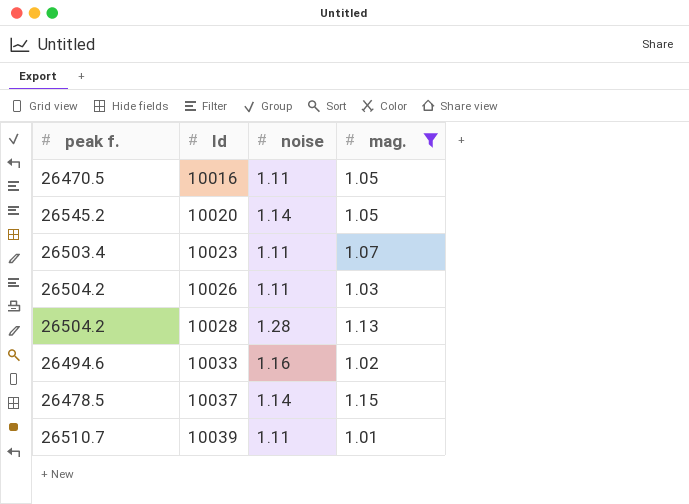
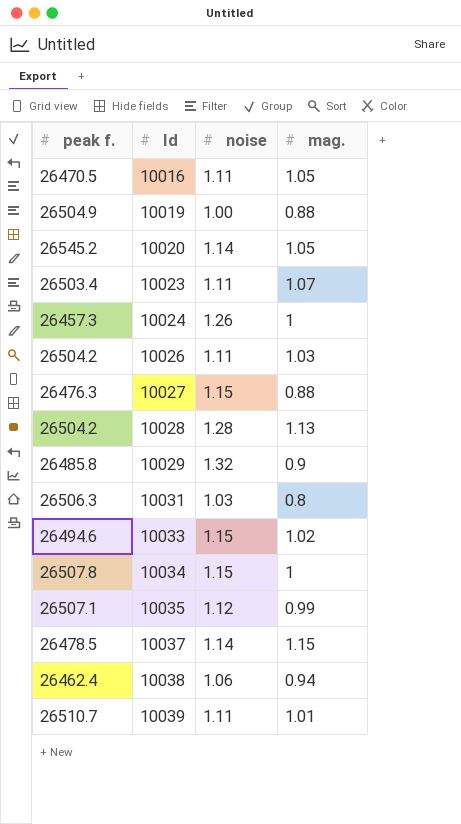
filter: mag. >= 1.01 -> none
10033 | noise: 1.16 -> 1.15

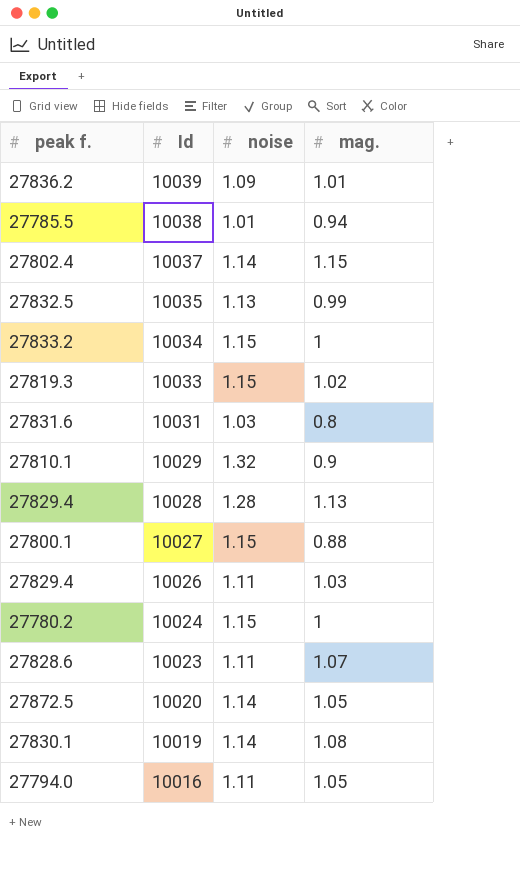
row order: Id ascending -> Id descending
10039 | peak f.: 26510.7 -> 27836.2
10039 | noise: 1.11 -> 1.09
10038 | peak f.: 26462.4 -> 27785.5
10038 | noise: 1.06 -> 1.01
10037 | peak f.: 26478.5 -> 27802.4
10035 | peak f.: 26507.1 -> 27832.5
10035 | noise: 1.12 -> 1.13
10034 | peak f.: 26507.8 -> 27833.2
10033 | peak f.: 26494.6 -> 27819.3
10031 | peak f.: 26506.3 -> 27831.6
10029 | peak f.: 26485.8 -> 27810.1
10028 | peak f.: 26504.2 -> 27829.4
10027 | peak f.: 26476.3 -> 27800.1
10026 | peak f.: 26504.2 -> 27829.4
10024 | peak f.: 26457.3 -> 27780.2
10024 | noise: 1.26 -> 1.15
10023 | peak f.: 26503.4 -> 27828.6
10020 | peak f.: 26545.2 -> 27872.5
10019 | peak f.: 26504.9 -> 27830.1
10019 | noise: 1.00 -> 1.14
10019 | mag.: 0.88 -> 1.08
10016 | peak f.: 26470.5 -> 27794.0

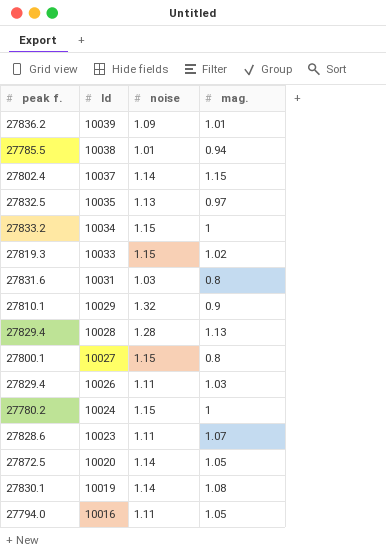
10035 | mag.: 0.99 -> 0.97
10027 | mag.: 0.88 -> 0.8

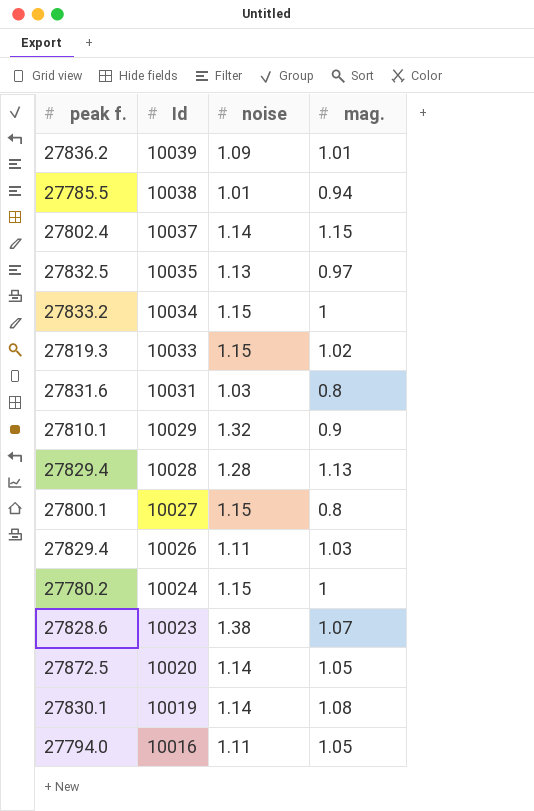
10023 | noise: 1.11 -> 1.38

